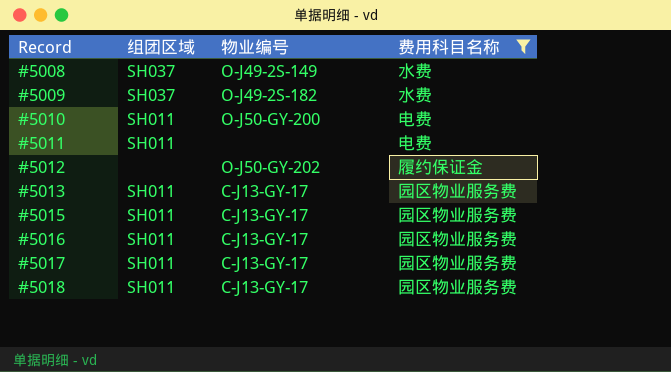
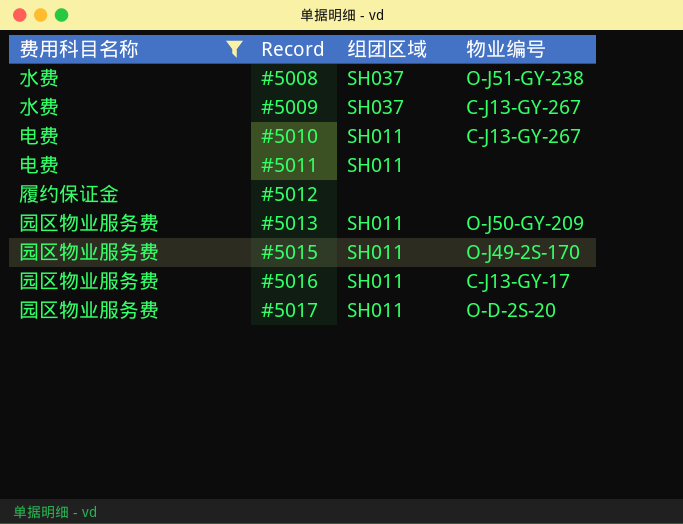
column 费用科目名称 | position: 4 -> 1
row #5018: SH011 | C-J13-GY-17 | 园区物业服务费 -> none
#5008 | 物业编号: O-J49-2S-149 -> O-J51-GY-238
#5009 | 物业编号: O-J49-2S-182 -> C-J13-GY-267
#5010 | 物业编号: O-J50-GY-200 -> C-J13-GY-267
#5012 | 物业编号: O-J50-GY-202 -> none
#5013 | 物业编号: C-J13-GY-17 -> O-J50-GY-209
#5015 | 物业编号: C-J13-GY-17 -> O-J49-2S-170
#5017 | 物业编号: C-J13-GY-17 -> O-D-2S-20

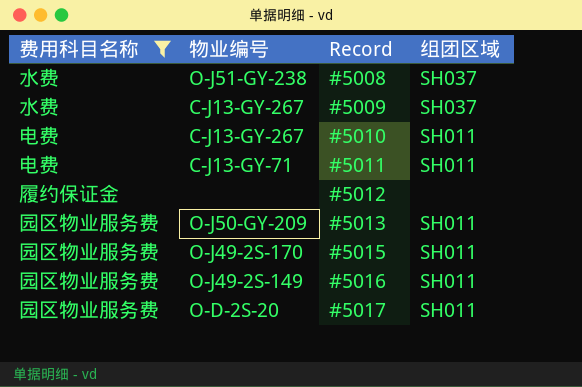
column 物业编号 | position: 4 -> 2
#5011 | 物业编号: none -> C-J13-GY-71
#5016 | 物业编号: C-J13-GY-17 -> O-J49-2S-149

